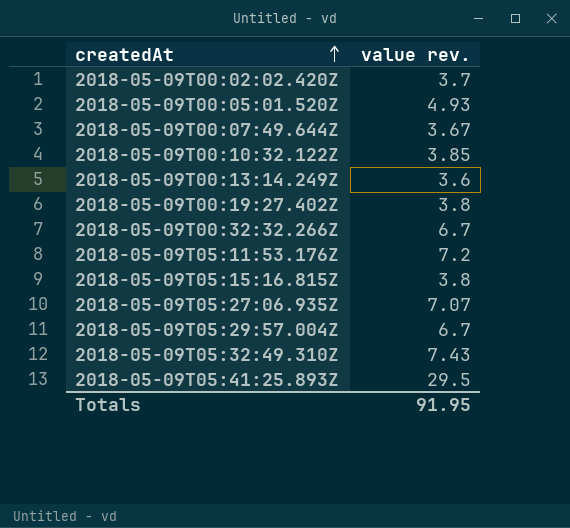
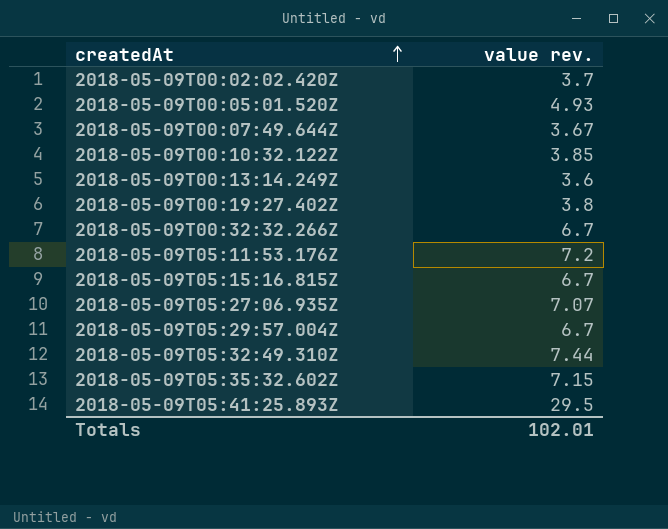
2018-05-09T05:15:16.815Z | value rev.: 3.8 -> 6.7
2018-05-09T05:32:49.310Z | value rev.: 7.43 -> 7.44
row 2018-05-09T05:35:32.602Z: none -> 7.15
Totals | value rev.: 91.95 -> 102.01

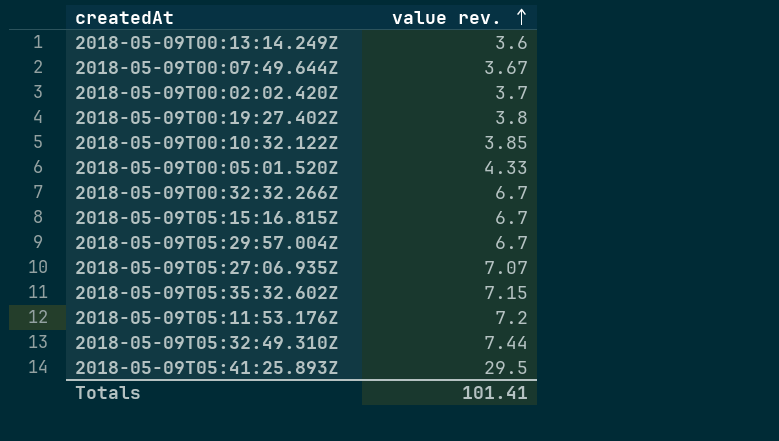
row order: createdAt ascending -> value rev. ascending
2018-05-09T00:05:01.520Z | value rev.: 4.93 -> 4.33
Totals | value rev.: 102.01 -> 101.41

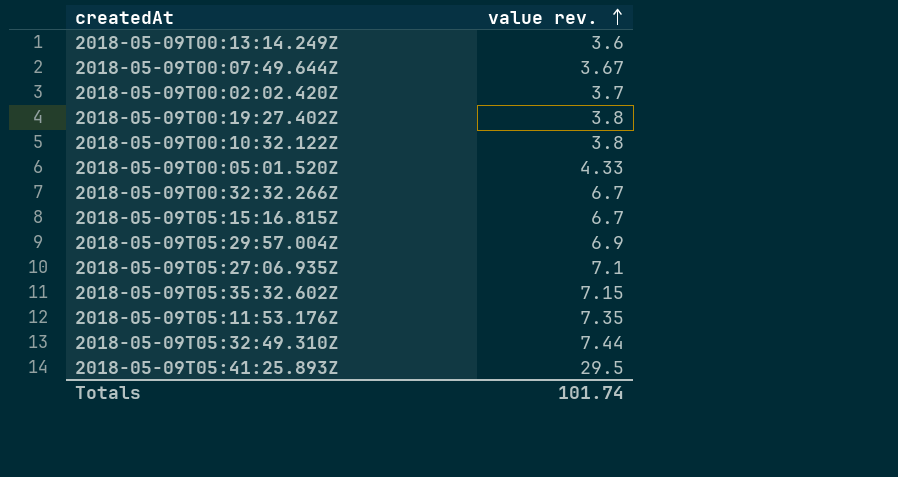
2018-05-09T00:10:32.122Z | value rev.: 3.85 -> 3.8
2018-05-09T05:29:57.004Z | value rev.: 6.7 -> 6.9
2018-05-09T05:27:06.935Z | value rev.: 7.07 -> 7.1
2018-05-09T05:11:53.176Z | value rev.: 7.2 -> 7.35
Totals | value rev.: 101.41 -> 101.74

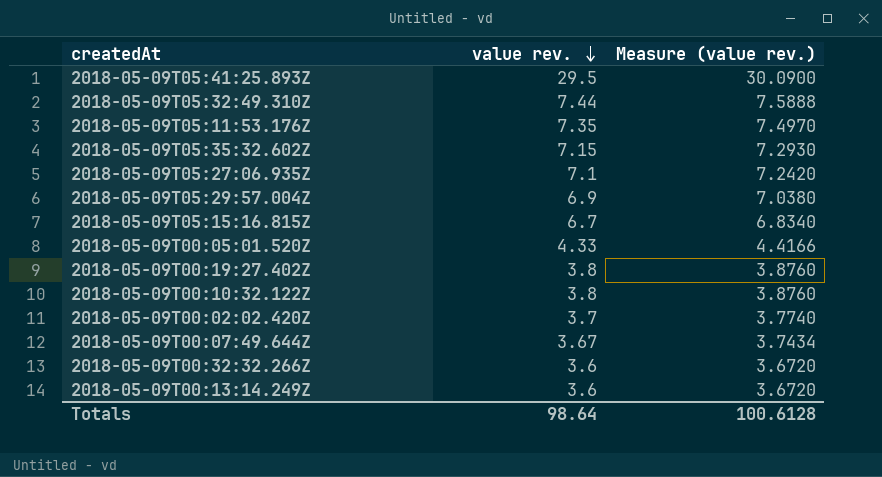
row order: value rev. ascending -> value rev. descending
column Measure (value rev.) | formula: none -> [value rev.] * 1.02
2018-05-09T00:32:32.266Z | value rev.: 6.7 -> 3.6
Totals | value rev.: 101.74 -> 98.64

